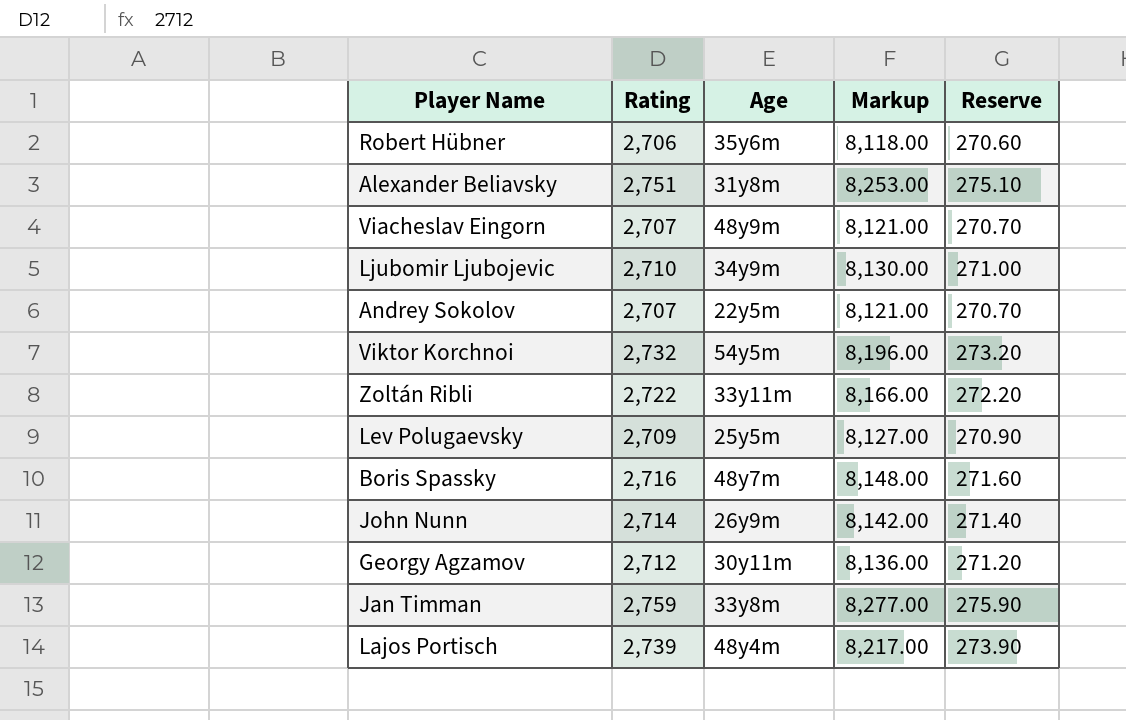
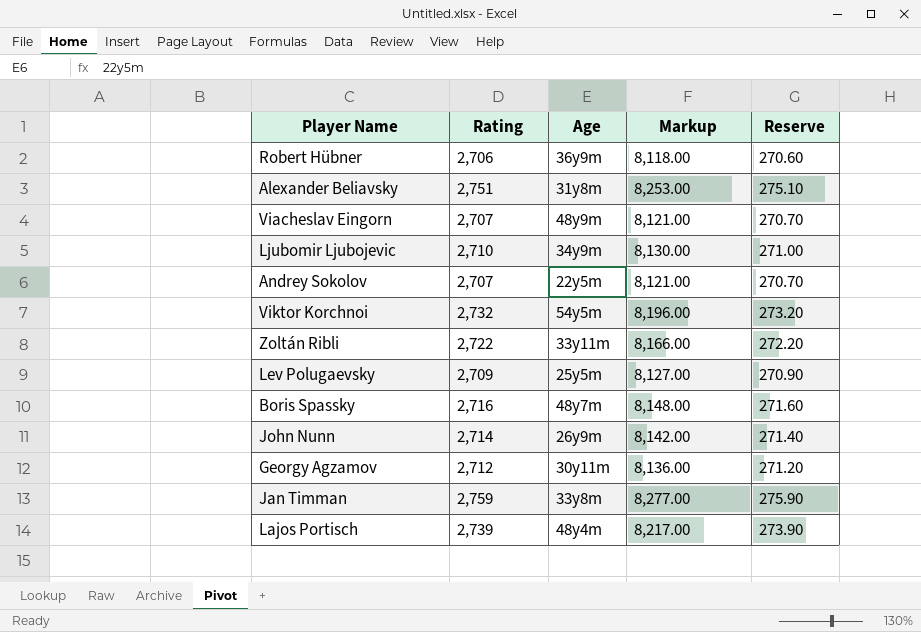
Robert Hübner | Age: 35y6m -> 36y9m

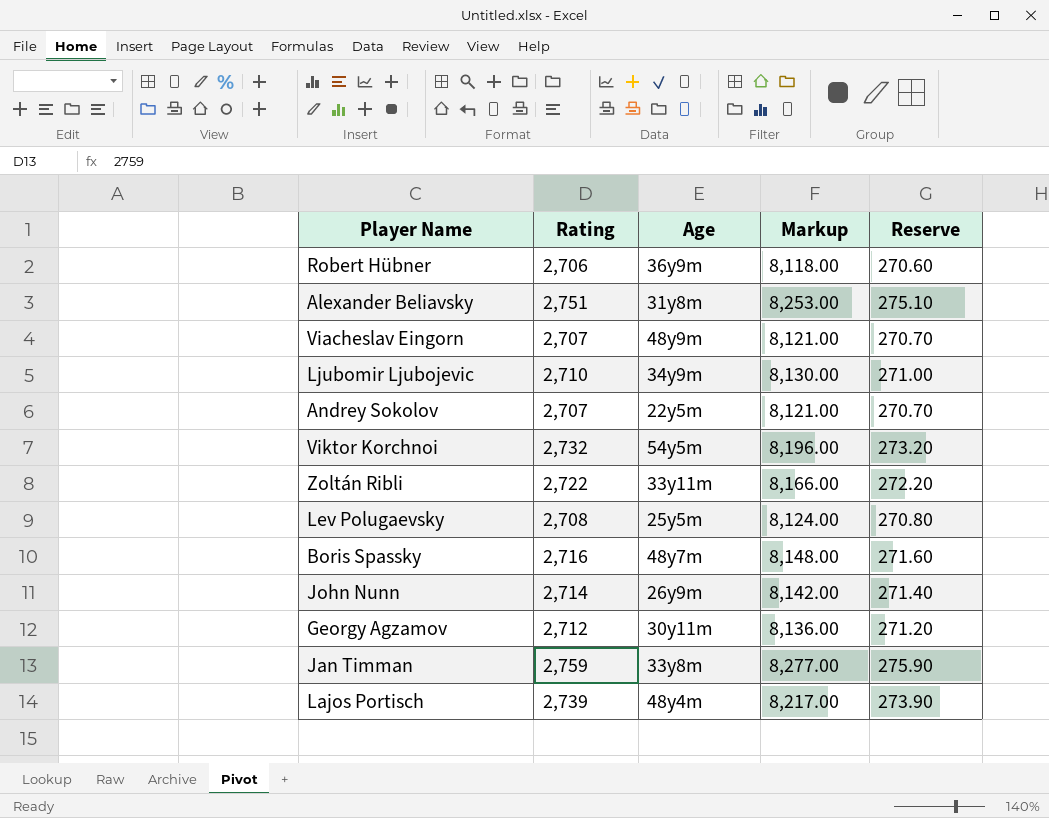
Lev Polugaevsky | Rating: 2,709 -> 2,708
Lev Polugaevsky | Markup: 8,127.00 -> 8,124.00
Lev Polugaevsky | Reserve: 270.90 -> 270.80

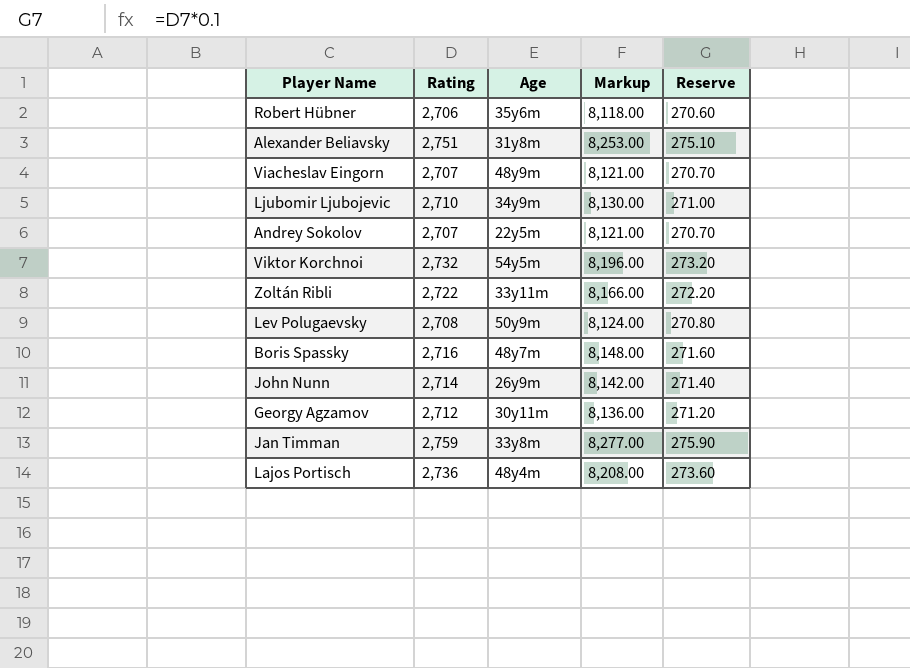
Robert Hübner | Age: 36y9m -> 35y6m
Lev Polugaevsky | Age: 25y5m -> 50y9m
Lajos Portisch | Rating: 2,739 -> 2,736
Lajos Portisch | Markup: 8,217.00 -> 8,208.00
Lajos Portisch | Reserve: 273.90 -> 273.60

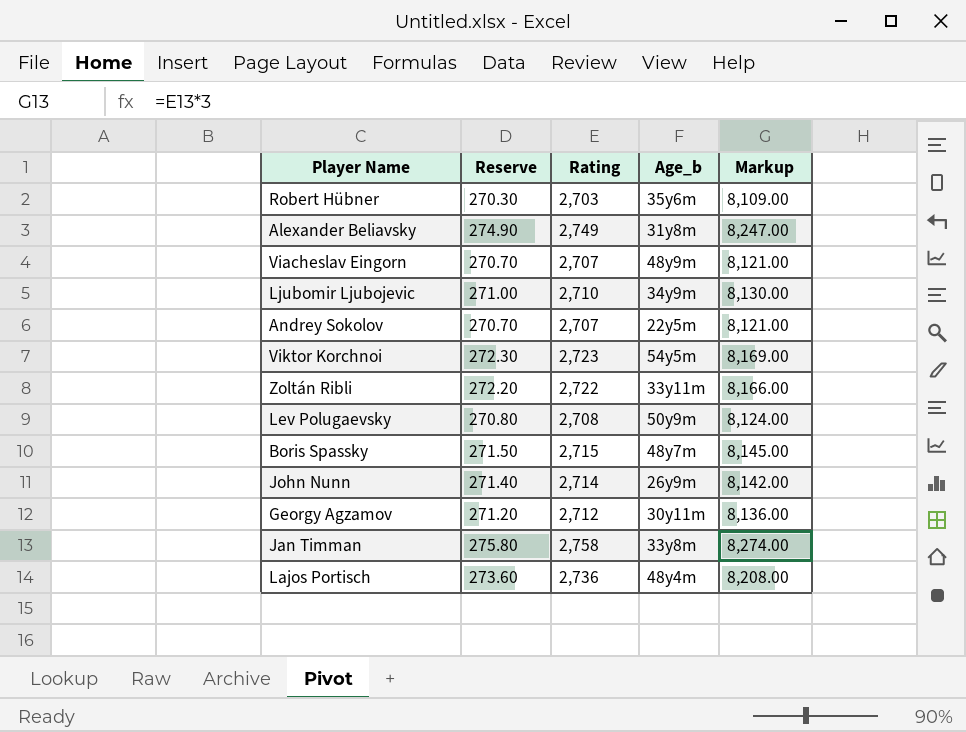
column Reserve | position: 5 -> 2
column name: Age -> Age_b
Robert Hübner | Reserve: 270.60 -> 270.30
Robert Hübner | Rating: 2,706 -> 2,703
Robert Hübner | Markup: 8,118.00 -> 8,109.00
Alexander Beliavsky | Reserve: 275.10 -> 274.90
Alexander Beliavsky | Rating: 2,751 -> 2,749
Alexander Beliavsky | Markup: 8,253.00 -> 8,247.00
Viktor Korchnoi | Reserve: 273.20 -> 272.30
Viktor Korchnoi | Rating: 2,732 -> 2,723
Viktor Korchnoi | Markup: 8,196.00 -> 8,169.00
Boris Spassky | Reserve: 271.60 -> 271.50
Boris Spassky | Rating: 2,716 -> 2,715
Boris Spassky | Markup: 8,148.00 -> 8,145.00
Jan Timman | Reserve: 275.90 -> 275.80
Jan Timman | Rating: 2,759 -> 2,758
Jan Timman | Markup: 8,277.00 -> 8,274.00

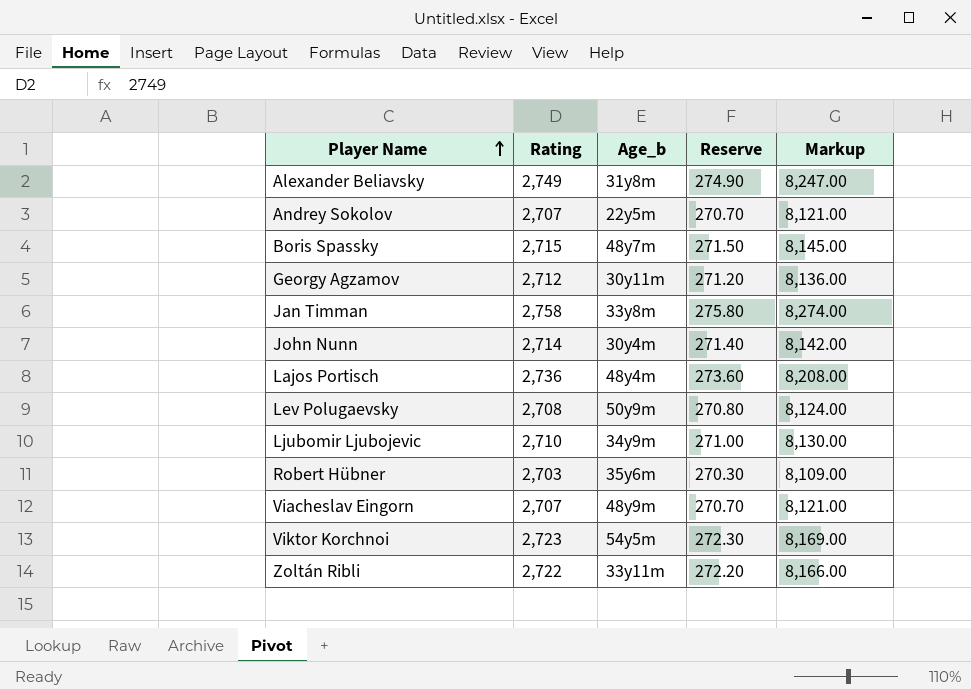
row order: none -> Player Name ascending
column Reserve | position: 2 -> 4
John Nunn | Age_b: 26y9m -> 30y4m

